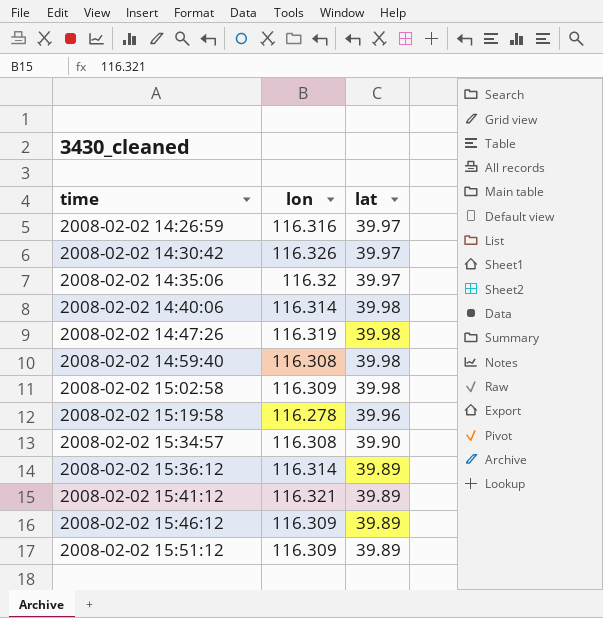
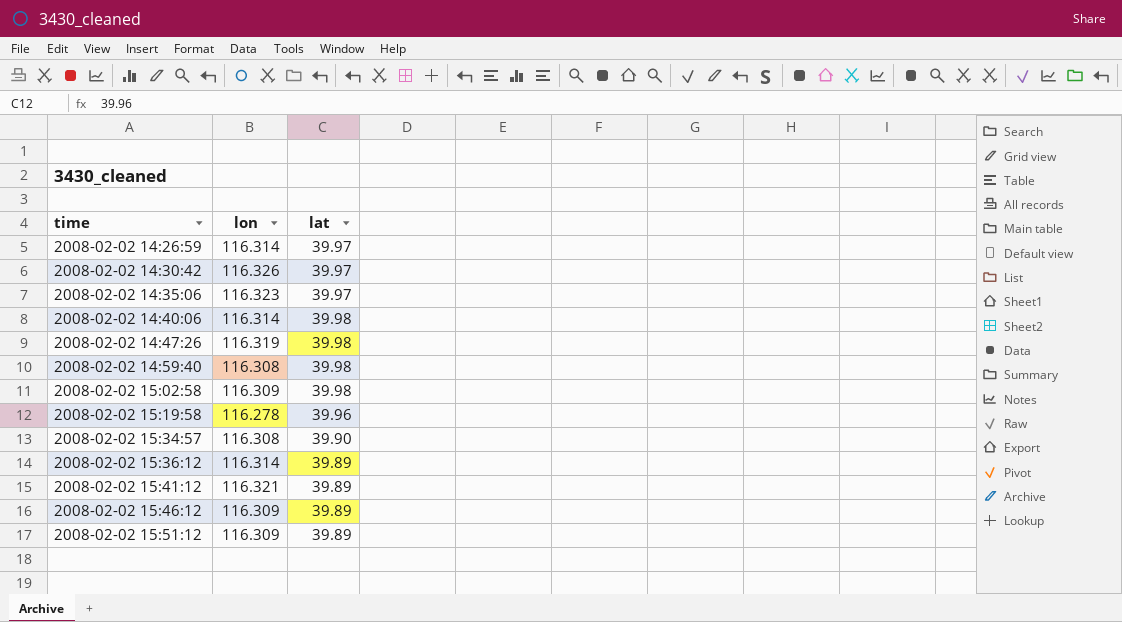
2008-02-02 14:26:59 | lon: 116.316 -> 116.314
2008-02-02 14:35:06 | lon: 116.32 -> 116.323

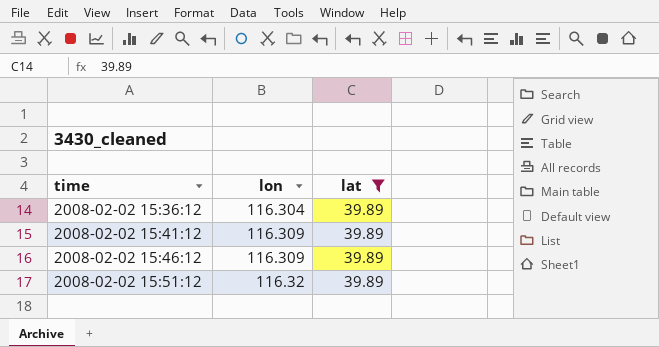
filter: none -> lat = 39.89
2008-02-02 15:36:12 | lon: 116.314 -> 116.304
2008-02-02 15:41:12 | lon: 116.321 -> 116.309
2008-02-02 15:51:12 | lon: 116.309 -> 116.32

